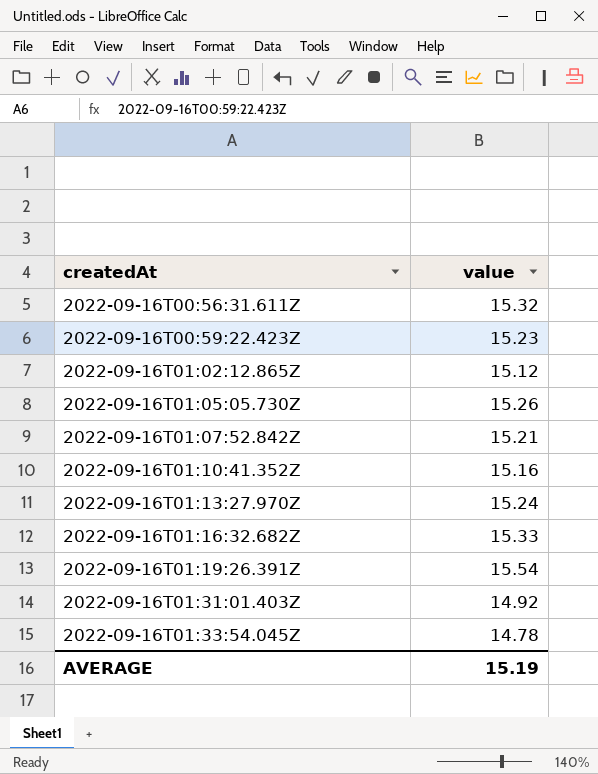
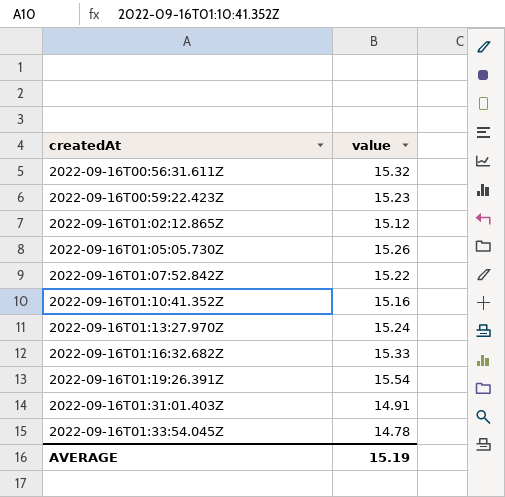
2022-09-16T01:07:52.842Z | value: 15.21 -> 15.22
2022-09-16T01:31:01.403Z | value: 14.92 -> 14.91

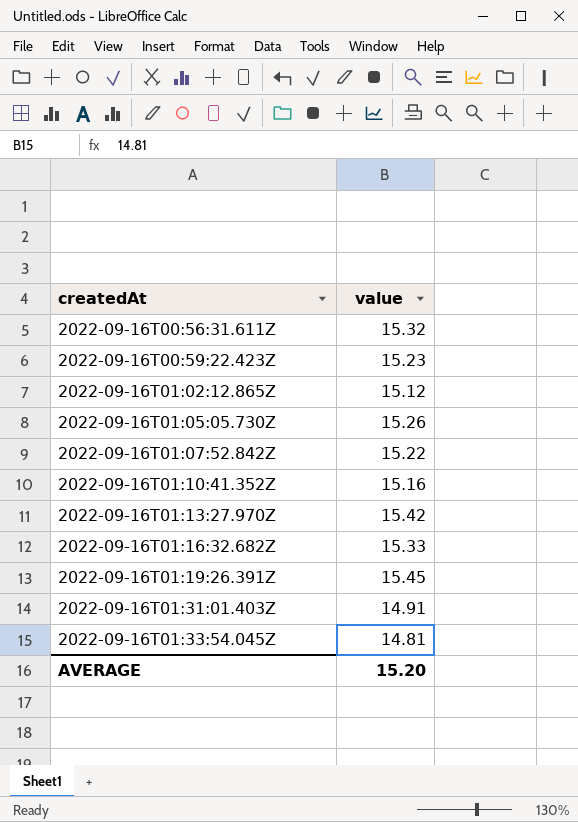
2022-09-16T01:13:27.970Z | value: 15.24 -> 15.42
2022-09-16T01:19:26.391Z | value: 15.54 -> 15.45
2022-09-16T01:33:54.045Z | value: 14.78 -> 14.81
AVERAGE | value: 15.19 -> 15.20

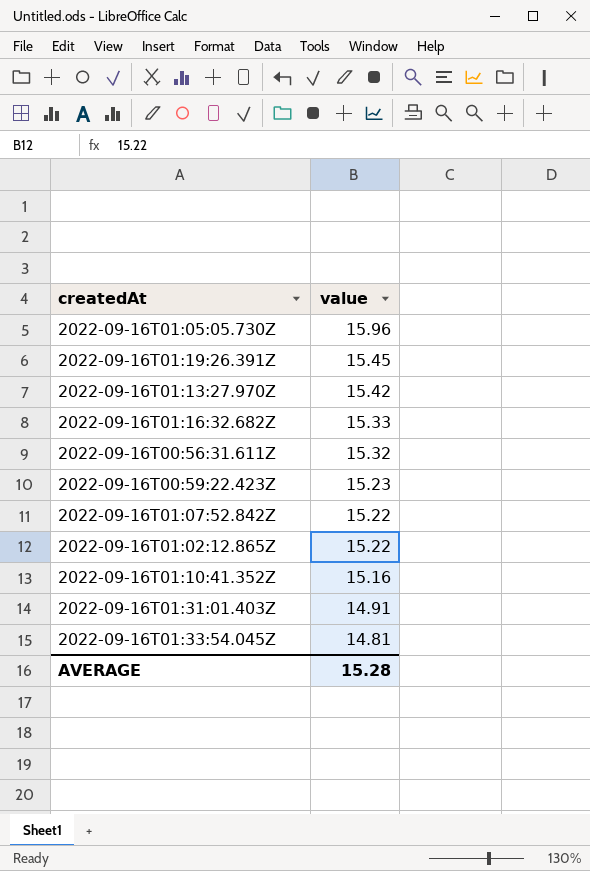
row order: createdAt ascending -> value descending
2022-09-16T01:05:05.730Z | value: 15.26 -> 15.96
2022-09-16T01:02:12.865Z | value: 15.12 -> 15.22
AVERAGE | value: 15.20 -> 15.28

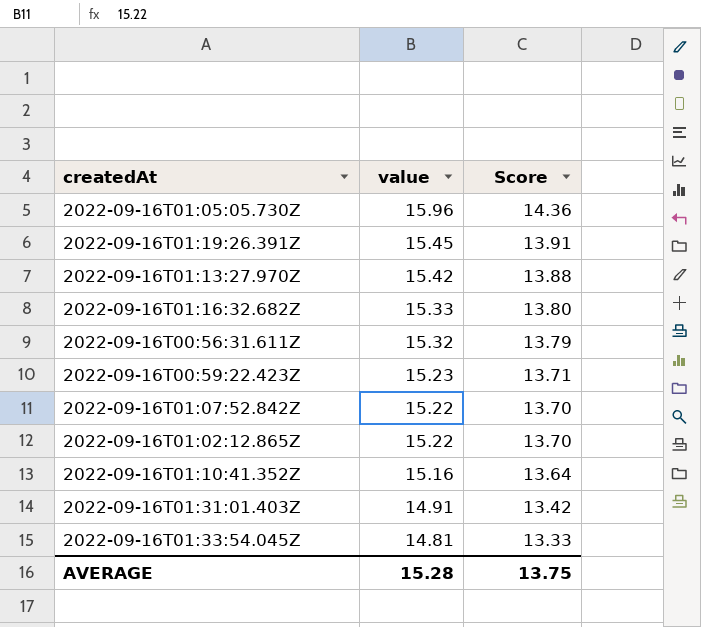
column Score | formula: none -> [value] * 0.9

